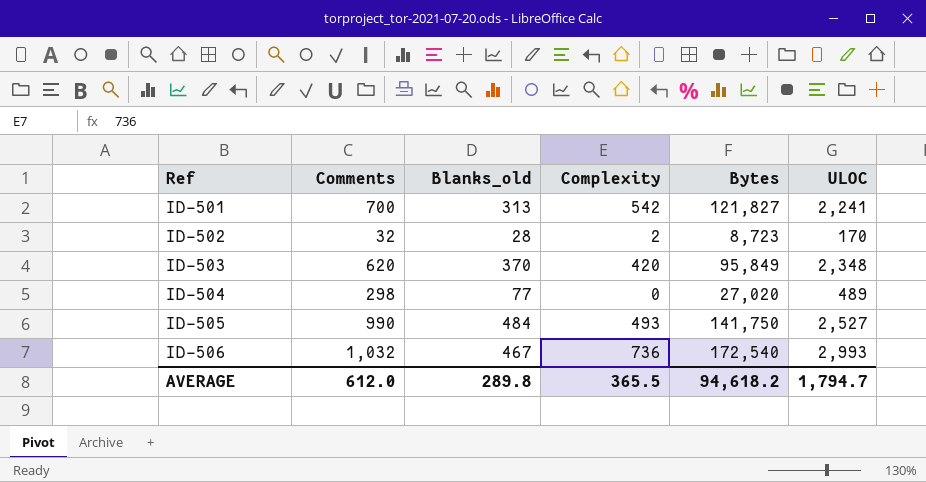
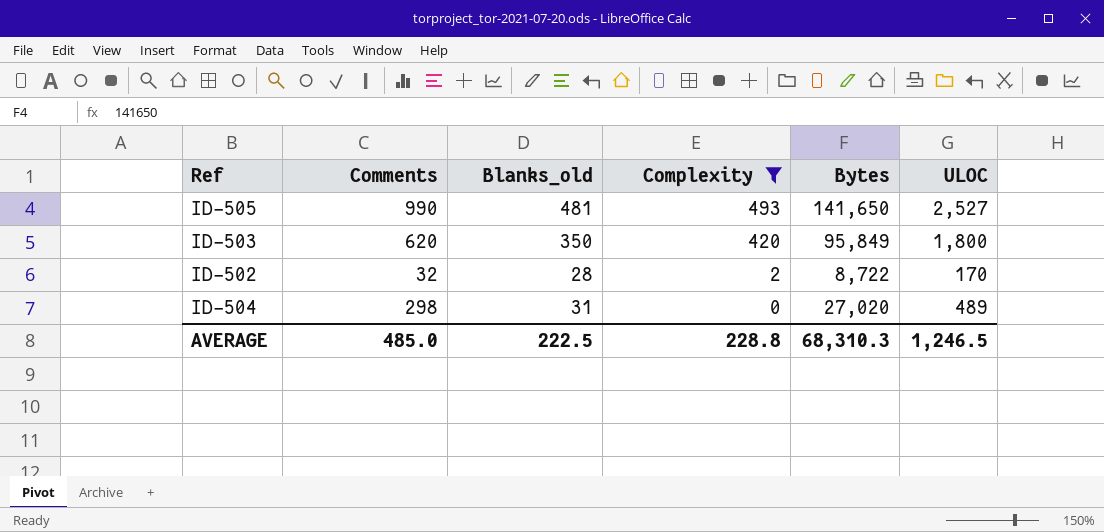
filter: none -> Complexity <= 493
row order: Ref ascending -> Complexity descending
ID-505 | Blanks_old: 484 -> 481
ID-505 | Bytes: 141,750 -> 141,650
ID-503 | Blanks_old: 370 -> 350
ID-503 | ULOC: 2,348 -> 1,800
ID-502 | Bytes: 8,723 -> 8,722
ID-504 | Blanks_old: 77 -> 31
AVERAGE | Comments: 612.0 -> 485.0
AVERAGE | Blanks_old: 289.8 -> 222.5
AVERAGE | Complexity: 365.5 -> 228.8
AVERAGE | Bytes: 94,618.2 -> 68,310.3
AVERAGE | ULOC: 1,794.7 -> 1,246.5

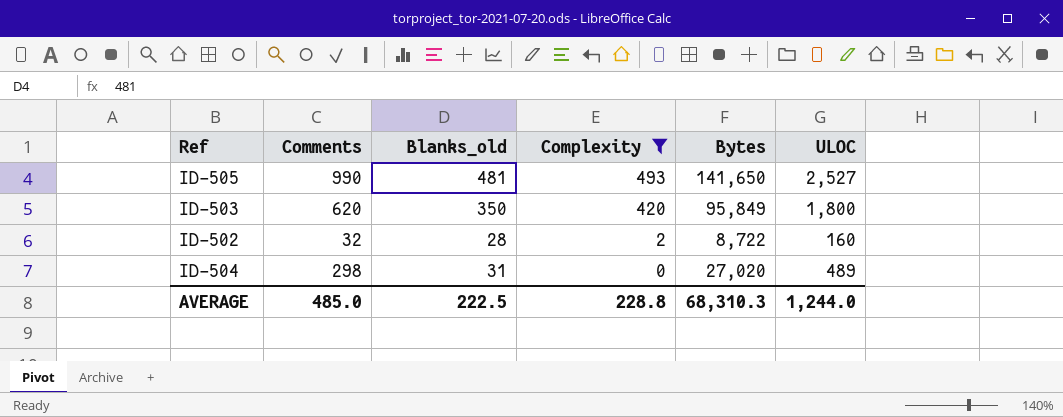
ID-502 | ULOC: 170 -> 160
AVERAGE | ULOC: 1,246.5 -> 1,244.0

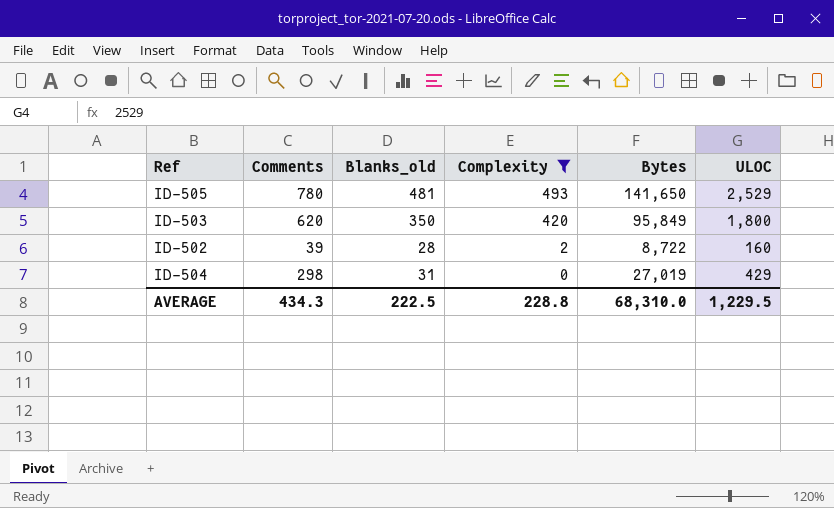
ID-505 | Comments: 990 -> 780
ID-505 | ULOC: 2,527 -> 2,529
ID-502 | Comments: 32 -> 39
ID-504 | Bytes: 27,020 -> 27,019
ID-504 | ULOC: 489 -> 429
AVERAGE | Comments: 485.0 -> 434.3
AVERAGE | Bytes: 68,310.3 -> 68,310.0
AVERAGE | ULOC: 1,244.0 -> 1,229.5

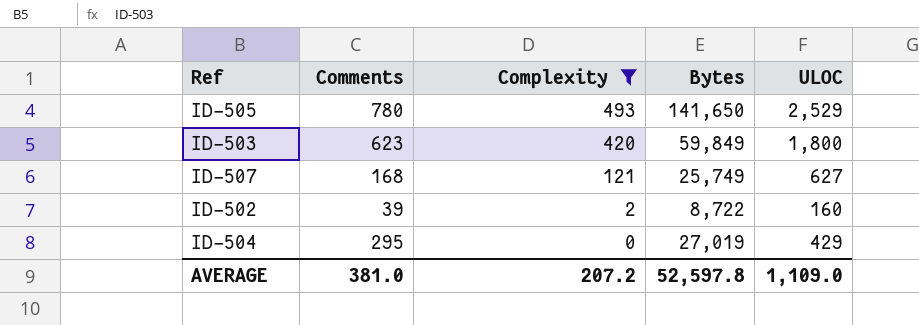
column Blanks_old | position: 3 -> none
ID-503 | Comments: 620 -> 623
ID-503 | Bytes: 95,849 -> 59,849
row ID-507: none -> 168 | 121 | 25,749 | 627
ID-504 | Comments: 298 -> 295
AVERAGE | Comments: 434.3 -> 381.0
AVERAGE | Complexity: 228.8 -> 207.2
AVERAGE | Bytes: 68,310.0 -> 52,597.8
AVERAGE | ULOC: 1,229.5 -> 1,109.0

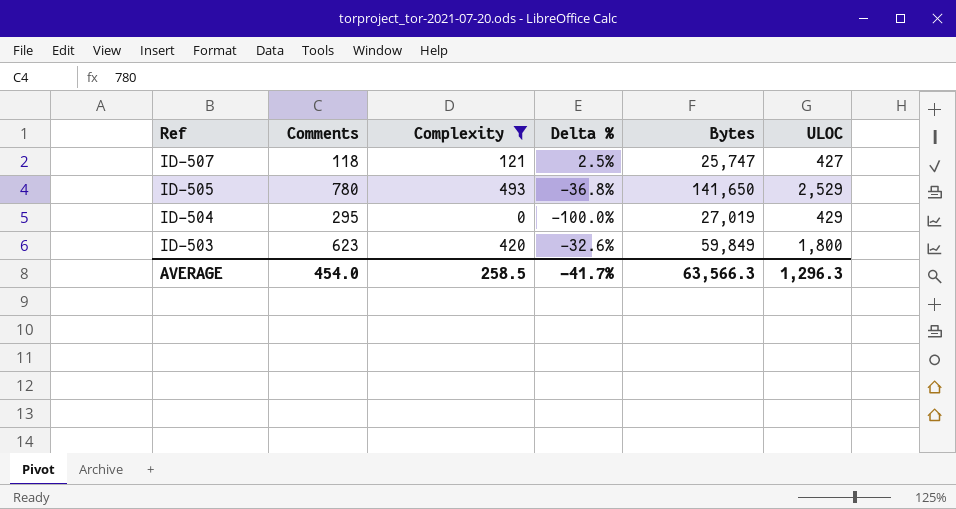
row order: Complexity descending -> Ref descending
column Delta % | formula: none -> ([Complexity] - [Comments]) / [Comments]
row ID-502: 39 | 2 | 8,722 | 160 -> none
ID-507 | Comments: 168 -> 118
ID-507 | Bytes: 25,749 -> 25,747
ID-507 | ULOC: 627 -> 427
AVERAGE | Comments: 381.0 -> 454.0
AVERAGE | Complexity: 207.2 -> 258.5
AVERAGE | Bytes: 52,597.8 -> 63,566.3
AVERAGE | ULOC: 1,109.0 -> 1,296.3

